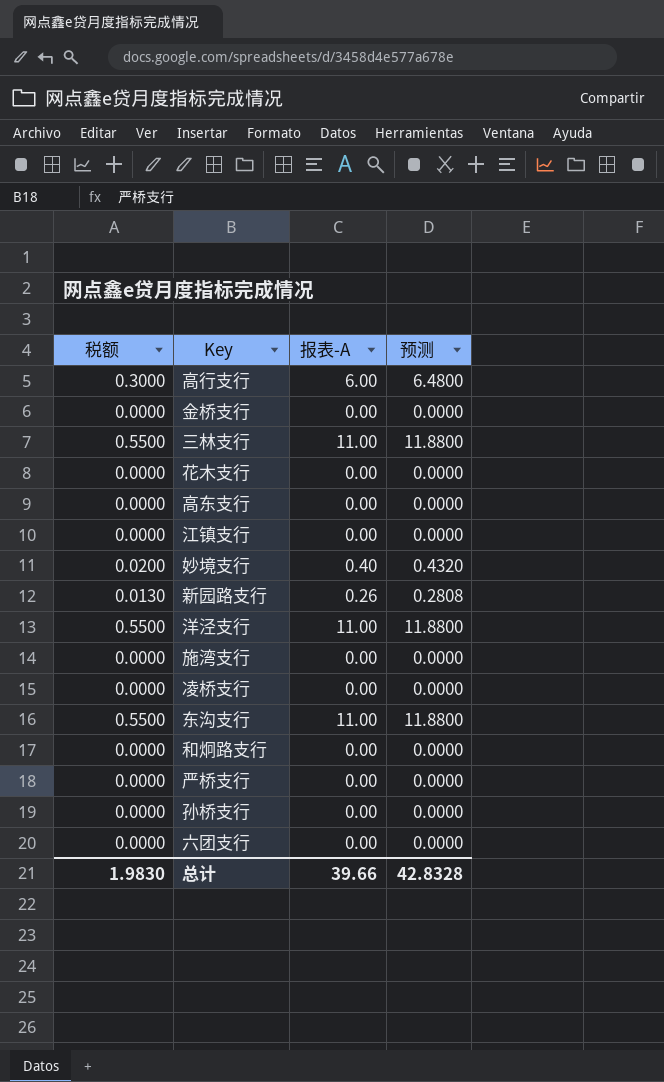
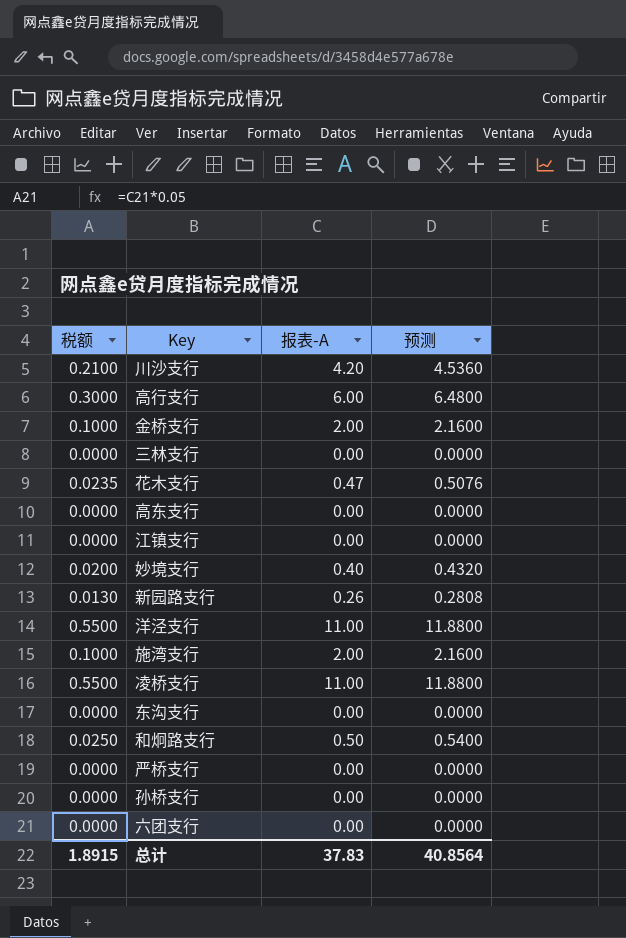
row 川沙支行: none -> 0.2100 | 4.20 | 4.5360
金桥支行 | 税额: 0.0000 -> 0.1000
金桥支行 | 报表-A: 0.00 -> 2.00
金桥支行 | 预测: 0.0000 -> 2.1600
三林支行 | 税额: 0.5500 -> 0.0000
三林支行 | 报表-A: 11.00 -> 0.00
三林支行 | 预测: 11.8800 -> 0.0000
花木支行 | 税额: 0.0000 -> 0.0235
花木支行 | 报表-A: 0.00 -> 0.47
花木支行 | 预测: 0.0000 -> 0.5076
施湾支行 | 税额: 0.0000 -> 0.1000
施湾支行 | 报表-A: 0.00 -> 2.00
施湾支行 | 预测: 0.0000 -> 2.1600
凌桥支行 | 税额: 0.0000 -> 0.5500
凌桥支行 | 报表-A: 0.00 -> 11.00
凌桥支行 | 预测: 0.0000 -> 11.8800
东沟支行 | 税额: 0.5500 -> 0.0000
东沟支行 | 报表-A: 11.00 -> 0.00
东沟支行 | 预测: 11.8800 -> 0.0000
和炯路支行 | 税额: 0.0000 -> 0.0250
和炯路支行 | 报表-A: 0.00 -> 0.50
和炯路支行 | 预测: 0.0000 -> 0.5400
总计 | 税额: 1.9830 -> 1.8915
总计 | 报表-A: 39.66 -> 37.83
总计 | 预测: 42.8328 -> 40.8564

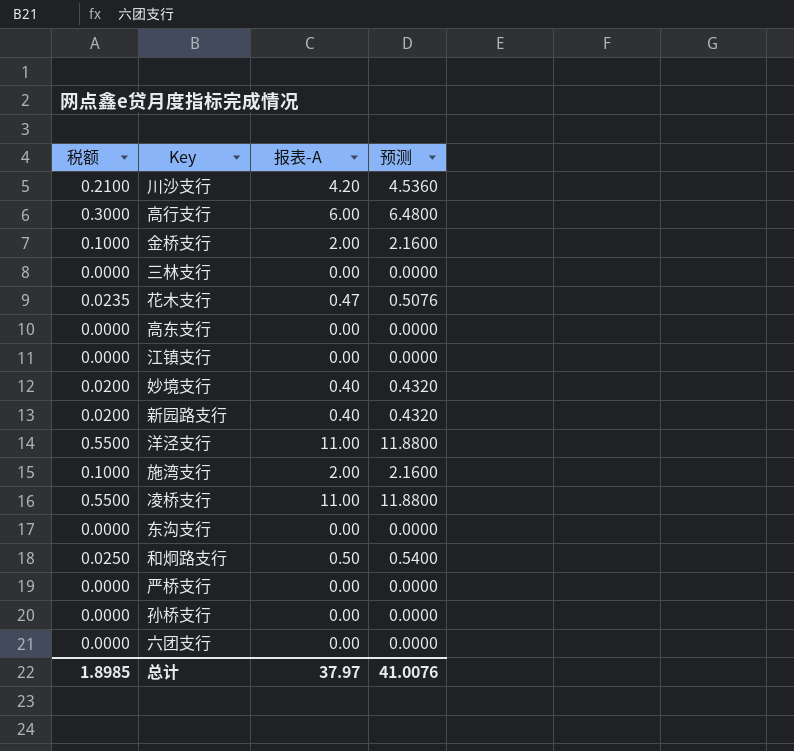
新园路支行 | 税额: 0.0130 -> 0.0200
新园路支行 | 报表-A: 0.26 -> 0.40
新园路支行 | 预测: 0.2808 -> 0.4320
总计 | 税额: 1.8915 -> 1.8985
总计 | 报表-A: 37.83 -> 37.97
总计 | 预测: 40.8564 -> 41.0076

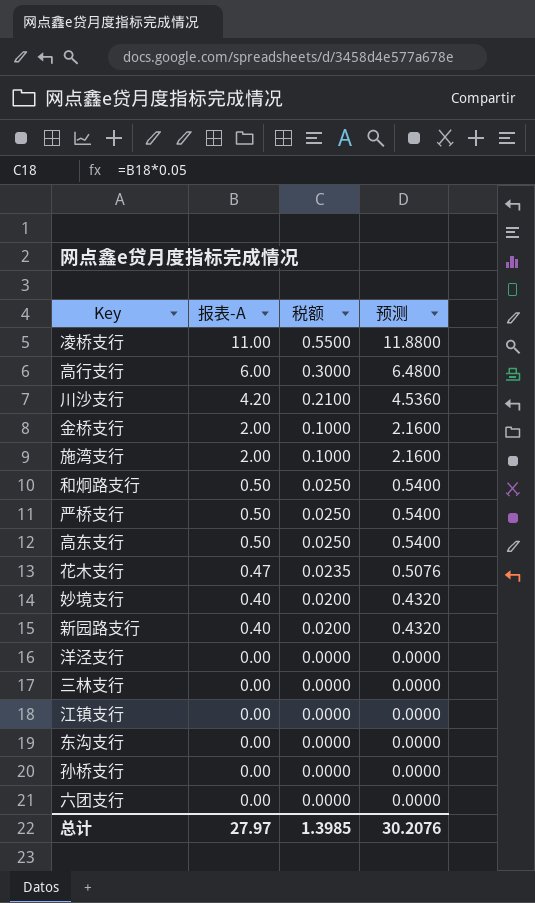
row order: none -> 报表-A descending
column 税额 | position: 1 -> 3
严桥支行 | 报表-A: 0.00 -> 0.50
严桥支行 | 税额: 0.0000 -> 0.0250
严桥支行 | 预测: 0.0000 -> 0.5400
高东支行 | 报表-A: 0.00 -> 0.50
高东支行 | 税额: 0.0000 -> 0.0250
高东支行 | 预测: 0.0000 -> 0.5400
洋泾支行 | 报表-A: 11.00 -> 0.00
洋泾支行 | 税额: 0.5500 -> 0.0000
洋泾支行 | 预测: 11.8800 -> 0.0000
总计 | 报表-A: 37.97 -> 27.97
总计 | 税额: 1.8985 -> 1.3985
总计 | 预测: 41.0076 -> 30.2076

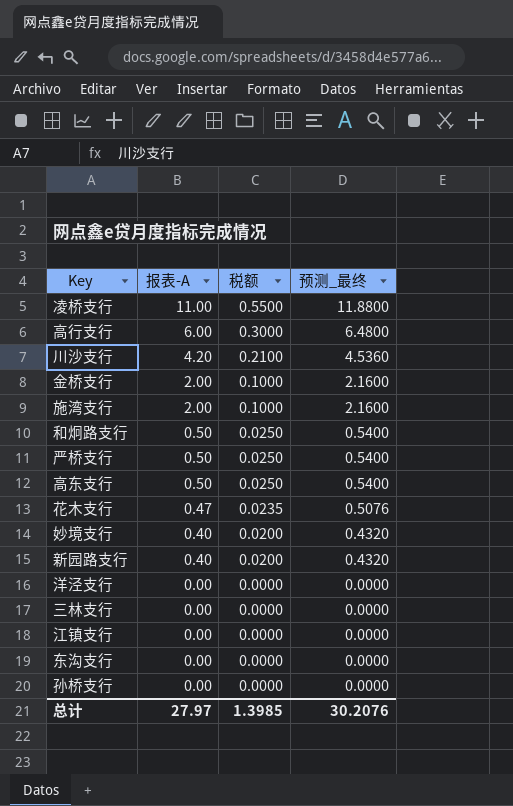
column name: 预测 -> 预测_最终
row 六团支行: 0.00 | 0.0000 | 0.0000 -> none

